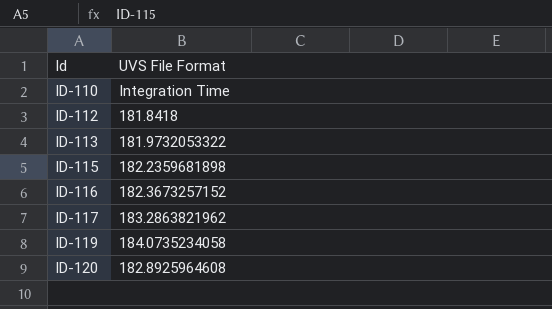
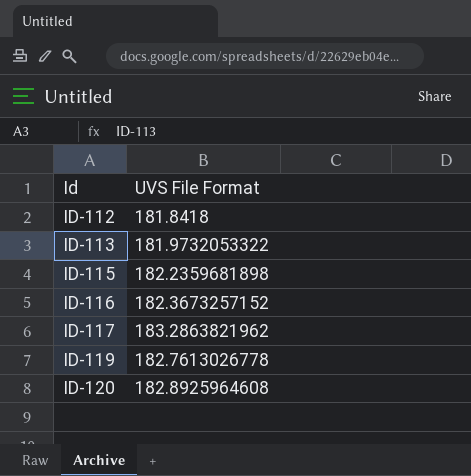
row ID-110: Integration Time -> none
ID-119 | UVS File Format: 184.0735234058 -> 182.7613026778

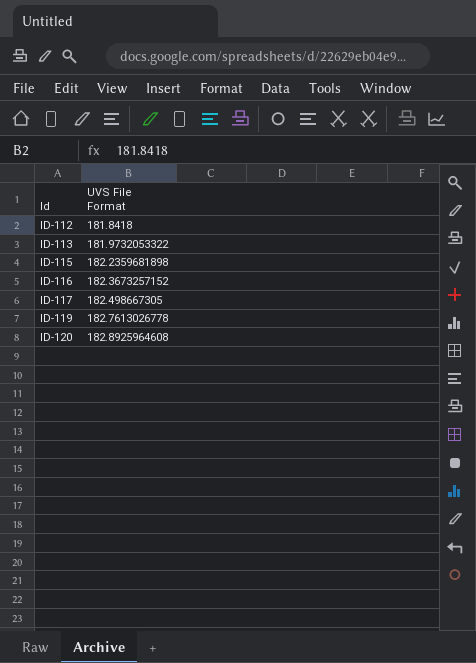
ID-117 | UVS File Format: 183.2863821962 -> 182.498667305

